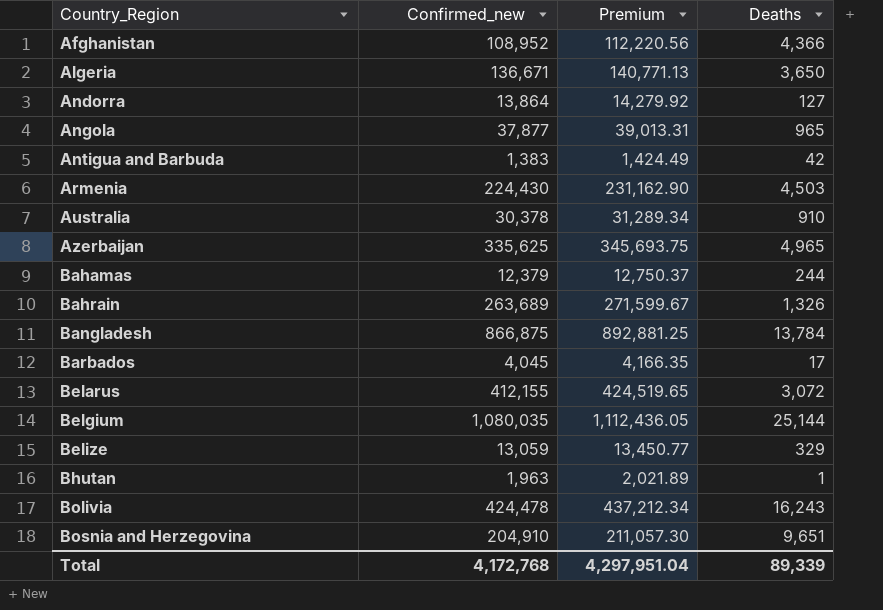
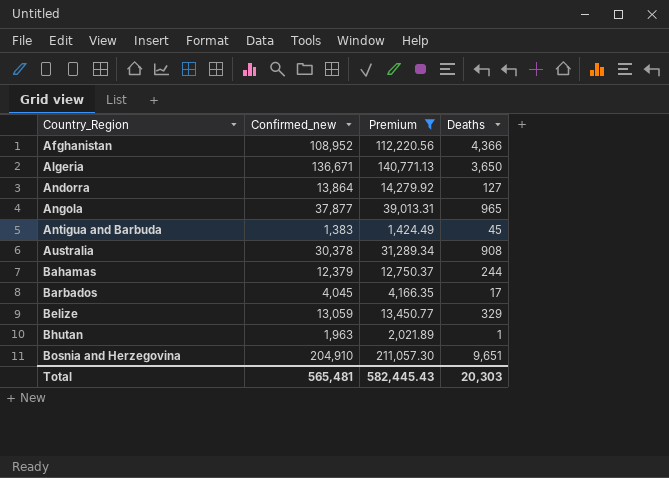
filter: none -> Premium <= 211,057.30
Antigua and Barbuda | Deaths: 42 -> 45
Australia | Deaths: 910 -> 908
Total | Confirmed_new: 4,172,768 -> 565,481
Total | Premium: 4,297,951.04 -> 582,445.43
Total | Deaths: 89,339 -> 20,303

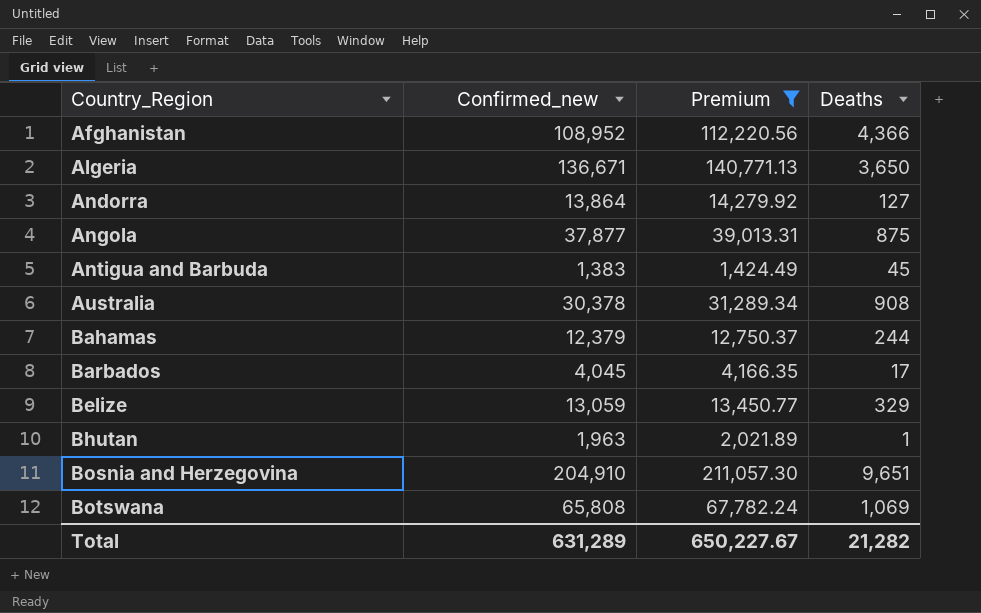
Angola | Deaths: 965 -> 875
row Botswana: none -> 65,808 | 67,782.24 | 1,069
Total | Confirmed_new: 565,481 -> 631,289
Total | Premium: 582,445.43 -> 650,227.67
Total | Deaths: 20,303 -> 21,282

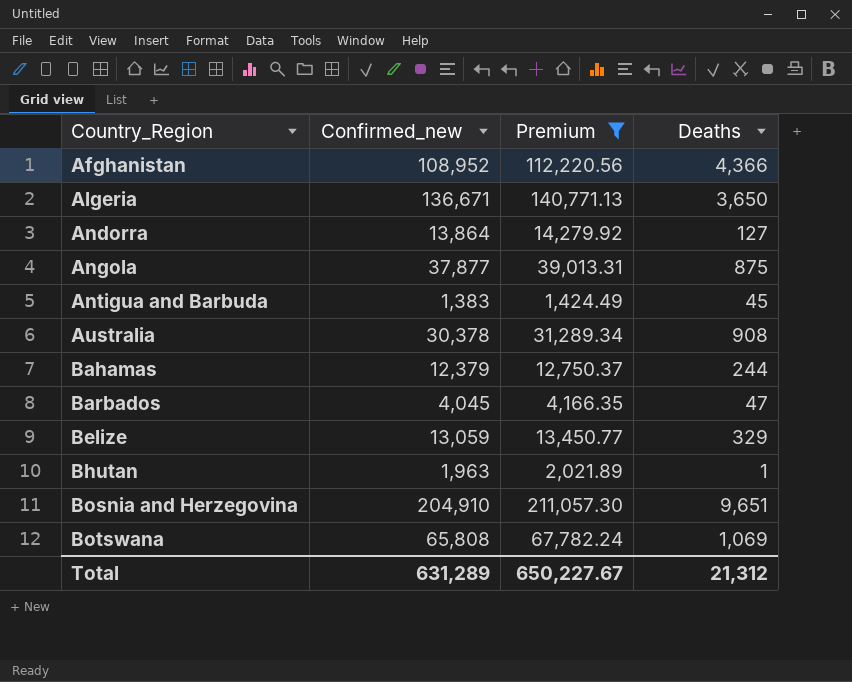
Barbados | Deaths: 17 -> 47
Total | Deaths: 21,282 -> 21,312

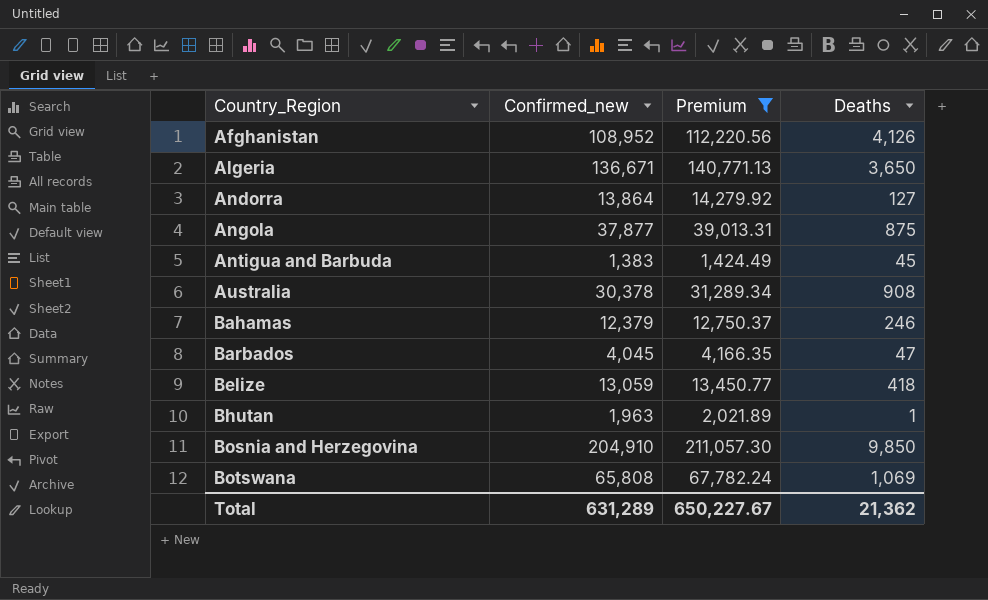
Afghanistan | Deaths: 4,366 -> 4,126
Bahamas | Deaths: 244 -> 246
Belize | Deaths: 329 -> 418
Bosnia and Herzegovina | Deaths: 9,651 -> 9,850
Total | Deaths: 21,312 -> 21,362

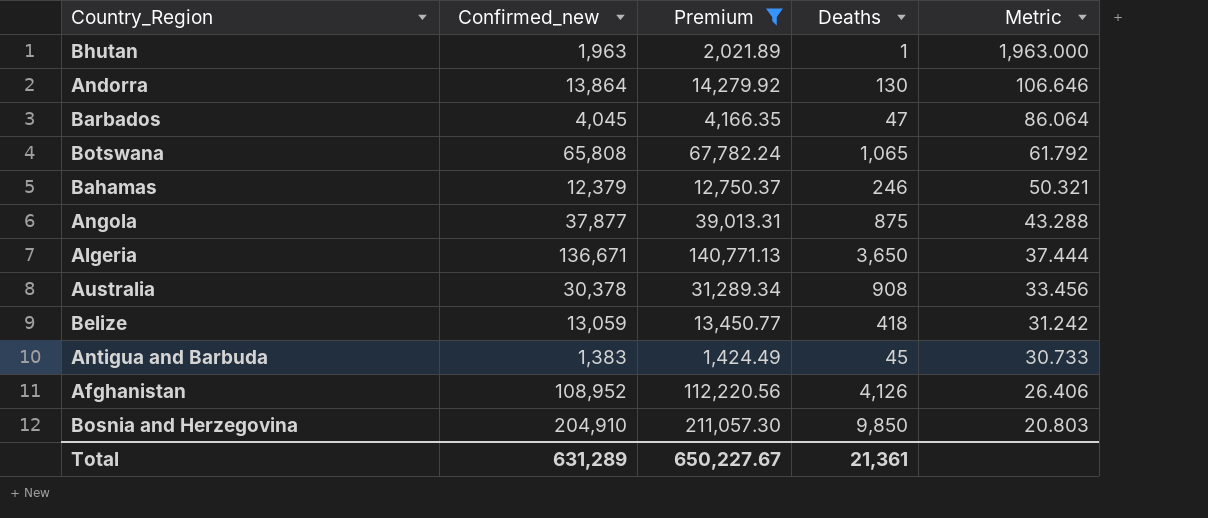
row order: Country_Region ascending -> Metric descending
column Metric | formula: none -> [Confirmed_new] / [Deaths]
Andorra | Deaths: 127 -> 130
Botswana | Deaths: 1,069 -> 1,065
Total | Deaths: 21,362 -> 21,361

